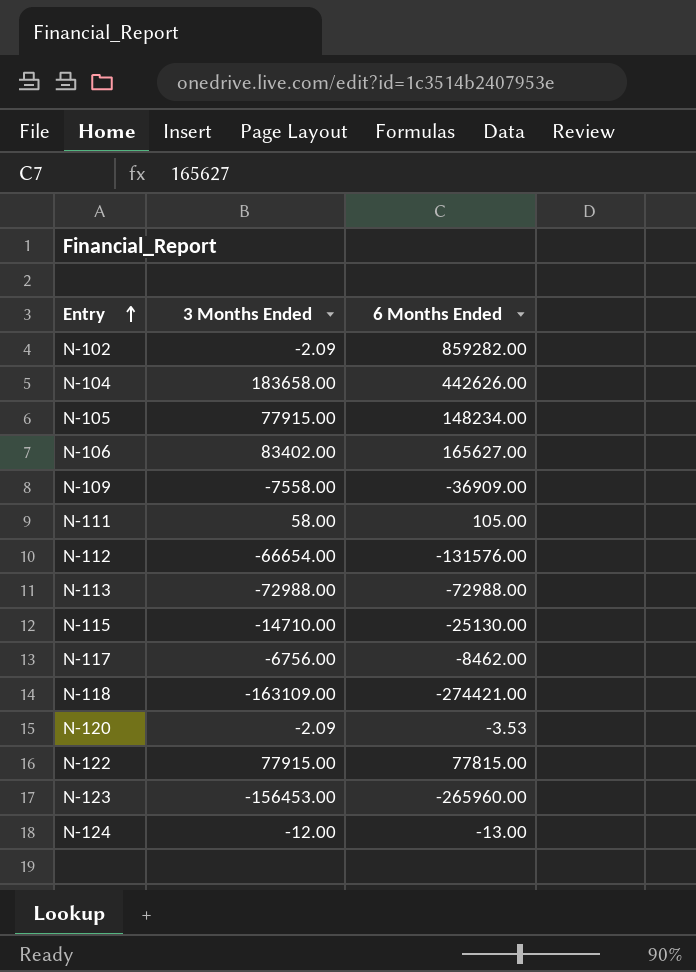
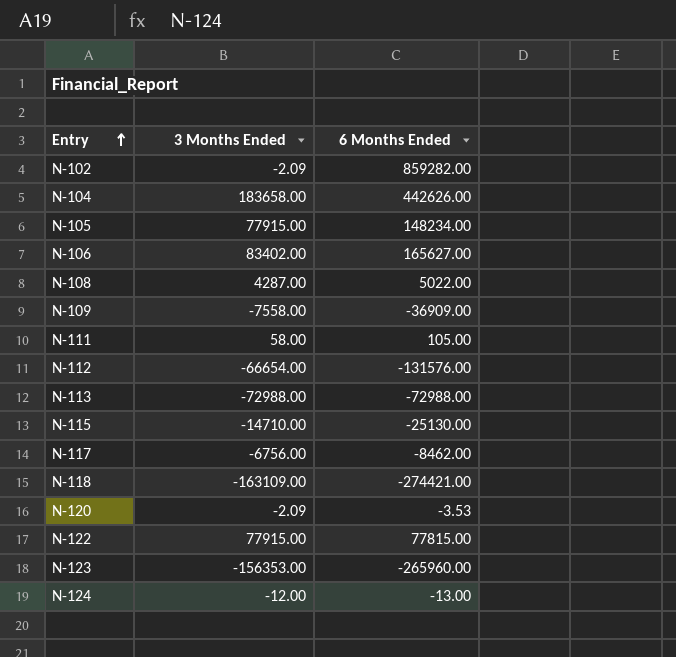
row N-108: none -> 4287.00 | 5022.00
N-123 | 3 Months Ended: -156453.00 -> -156353.00

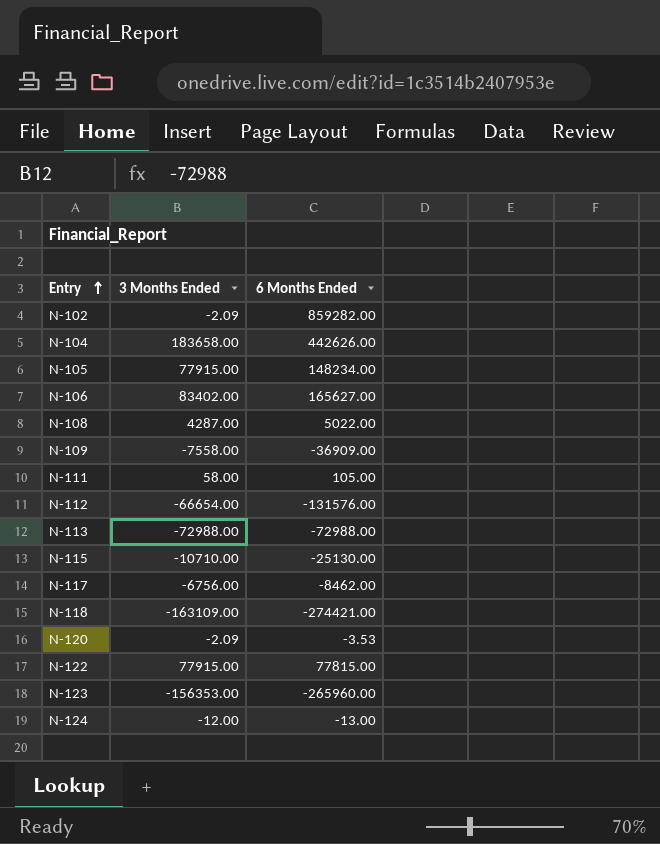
N-115 | 3 Months Ended: -14710.00 -> -10710.00

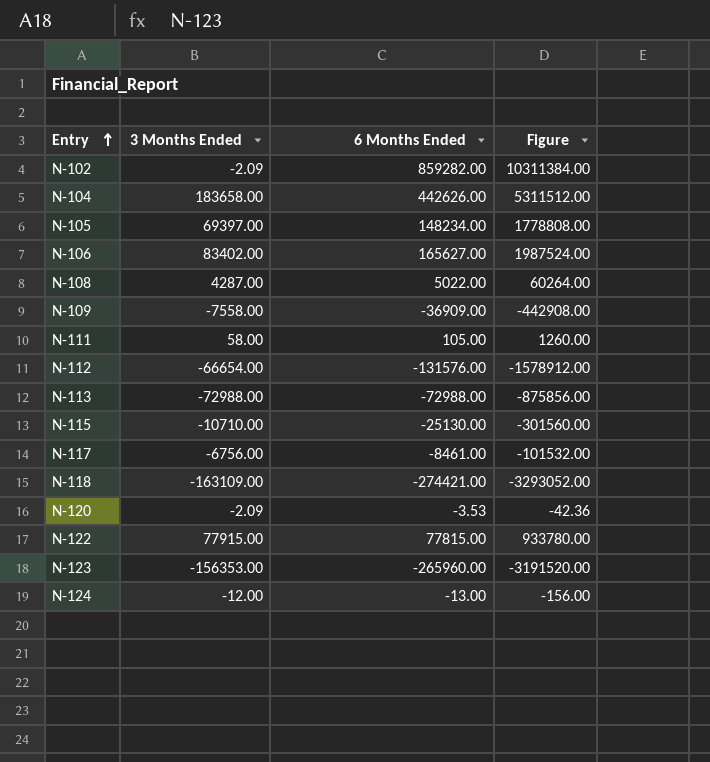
column Figure | formula: none -> [6 Months Ended] * 12
N-105 | 3 Months Ended: 77915.00 -> 69397.00
N-117 | 6 Months Ended: -8462.00 -> -8461.00

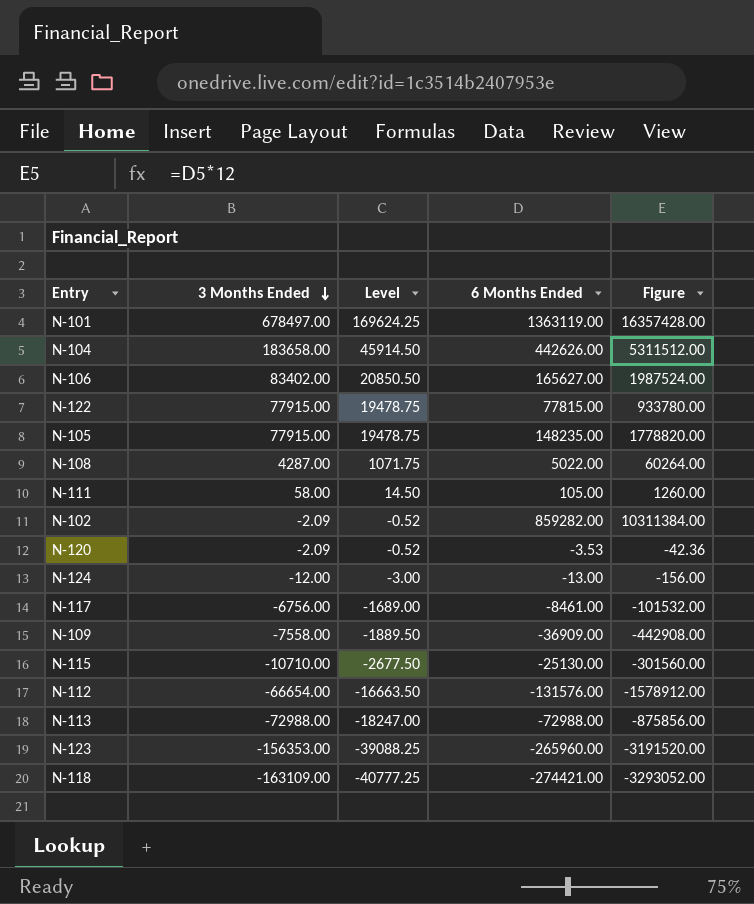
row order: Entry ascending -> 3 Months Ended descending
column Level | formula: none -> [3 Months Ended] * 0.25
row N-101: none -> 678497.00 | 169624.25 | 1363119.00 | 16357428.00
N-105 | 3 Months Ended: 69397.00 -> 77915.00
N-105 | 6 Months Ended: 148234.00 -> 148235.00
N-105 | Figure: 1778808.00 -> 1778820.00

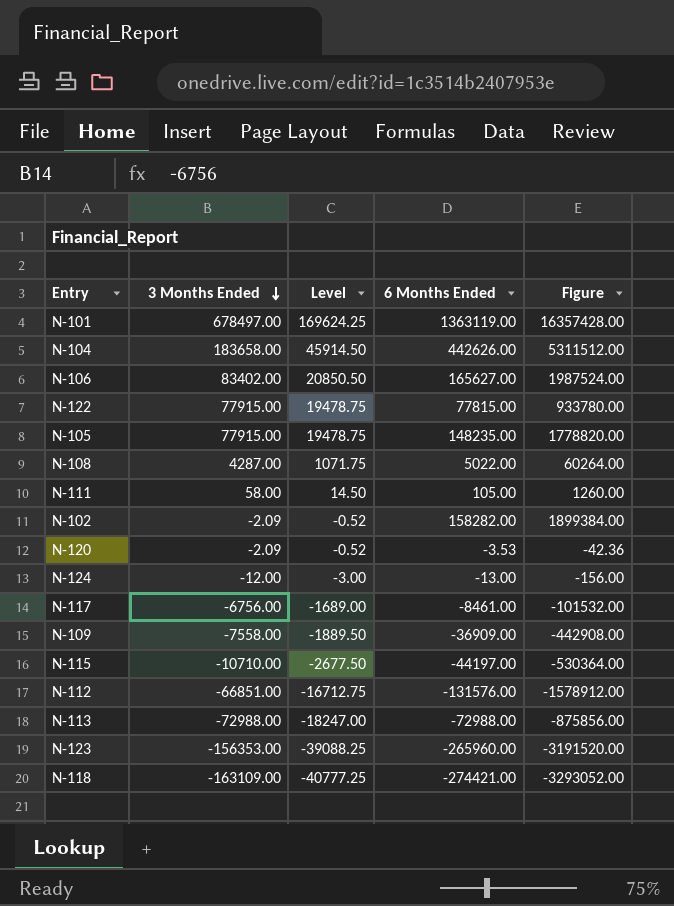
N-102 | 6 Months Ended: 859282.00 -> 158282.00
N-102 | Figure: 10311384.00 -> 1899384.00
N-115 | 6 Months Ended: -25130.00 -> -44197.00
N-115 | Figure: -301560.00 -> -530364.00
N-112 | 3 Months Ended: -66654.00 -> -66851.00
N-112 | Level: -16663.50 -> -16712.75

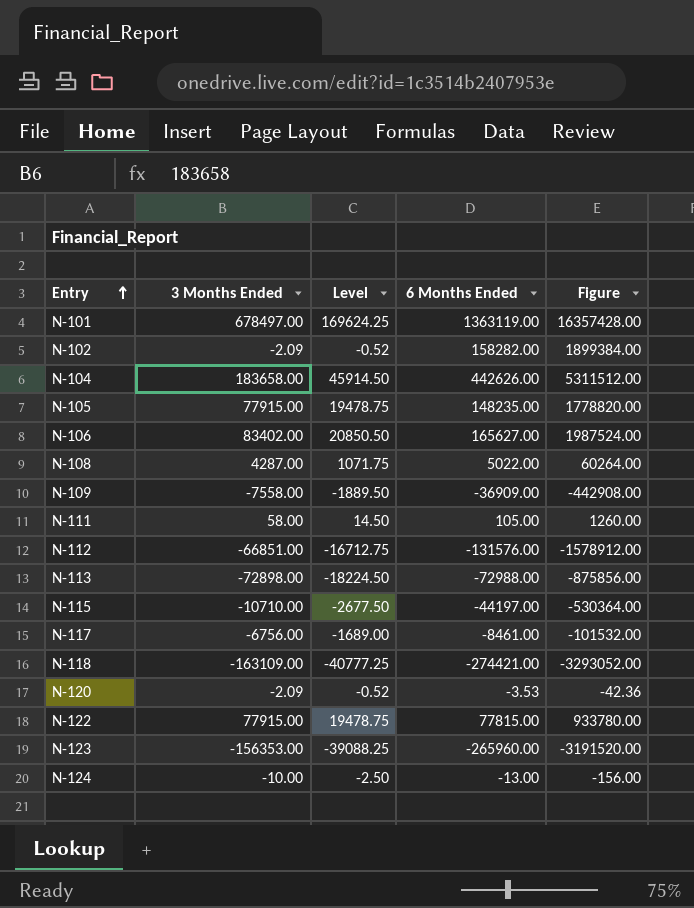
row order: 3 Months Ended descending -> Entry ascending
N-113 | 3 Months Ended: -72988.00 -> -72898.00
N-113 | Level: -18247.00 -> -18224.50
N-124 | 3 Months Ended: -12.00 -> -10.00
N-124 | Level: -3.00 -> -2.50

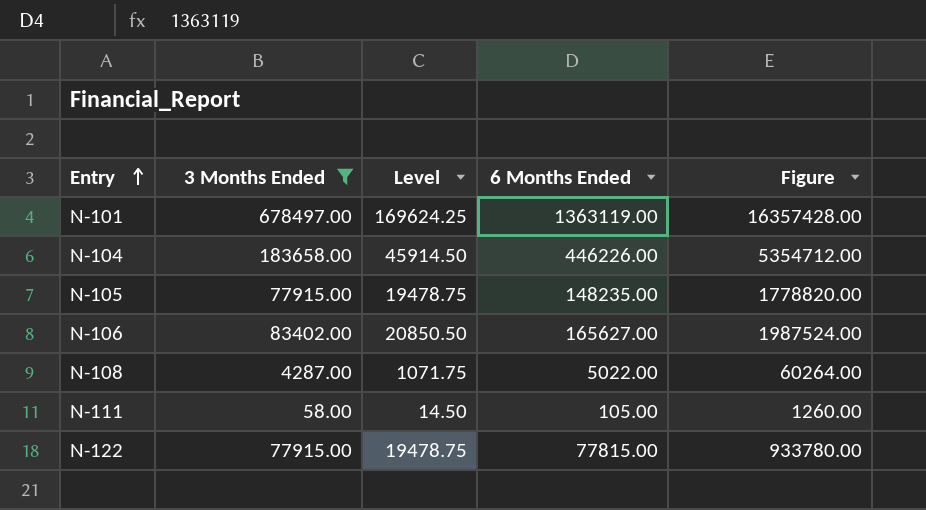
filter: none -> 3 Months Ended >= 58.00
N-104 | 6 Months Ended: 442626.00 -> 446226.00
N-104 | Figure: 5311512.00 -> 5354712.00

